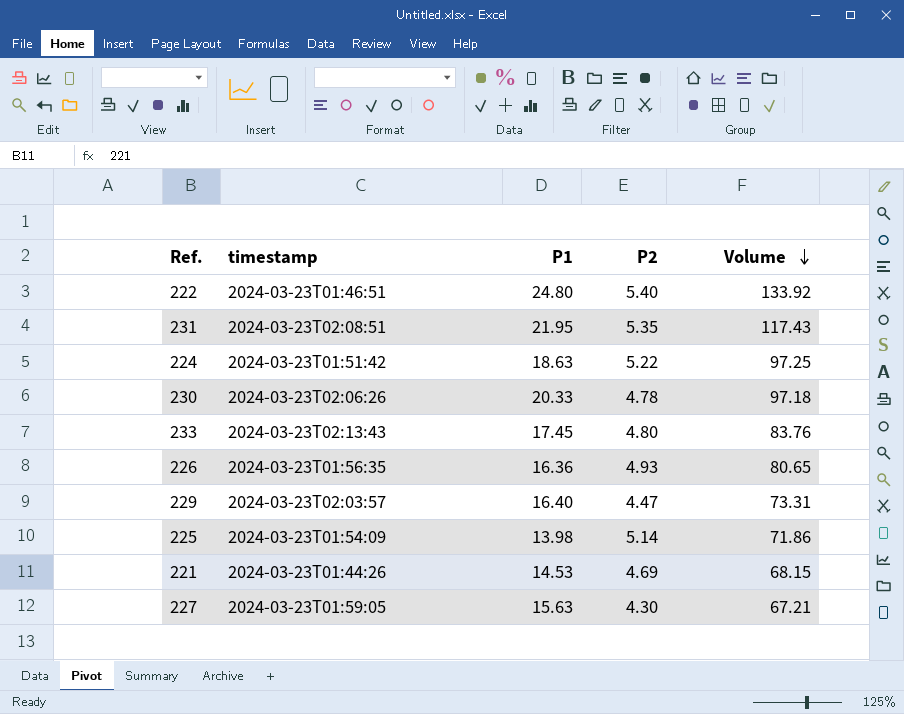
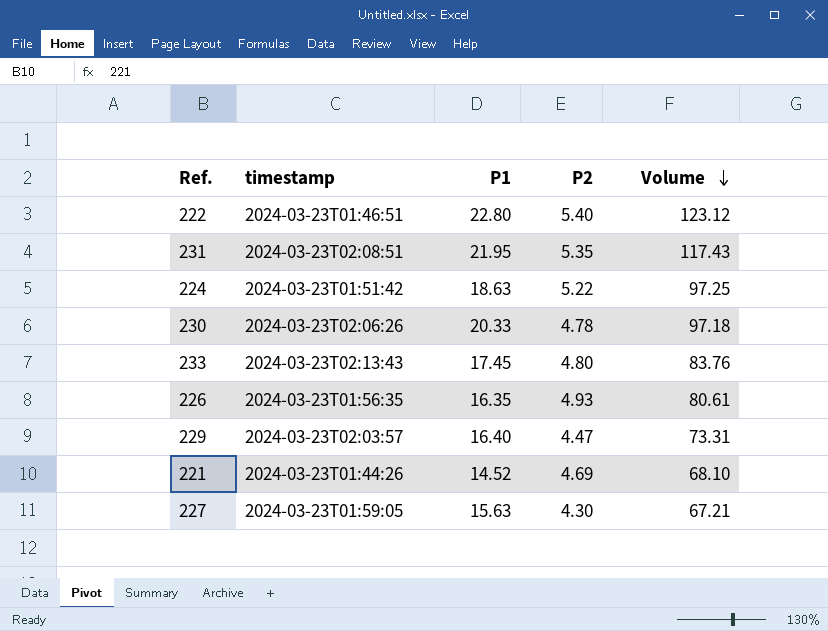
row 225: 2024-03-23T01:54:09 | 13.98 | 5.14 | 71.86 -> none
222 | P1: 24.80 -> 22.80
222 | Volume: 133.92 -> 123.12
226 | P1: 16.36 -> 16.35
226 | Volume: 80.65 -> 80.61
221 | P1: 14.53 -> 14.52
221 | Volume: 68.15 -> 68.10

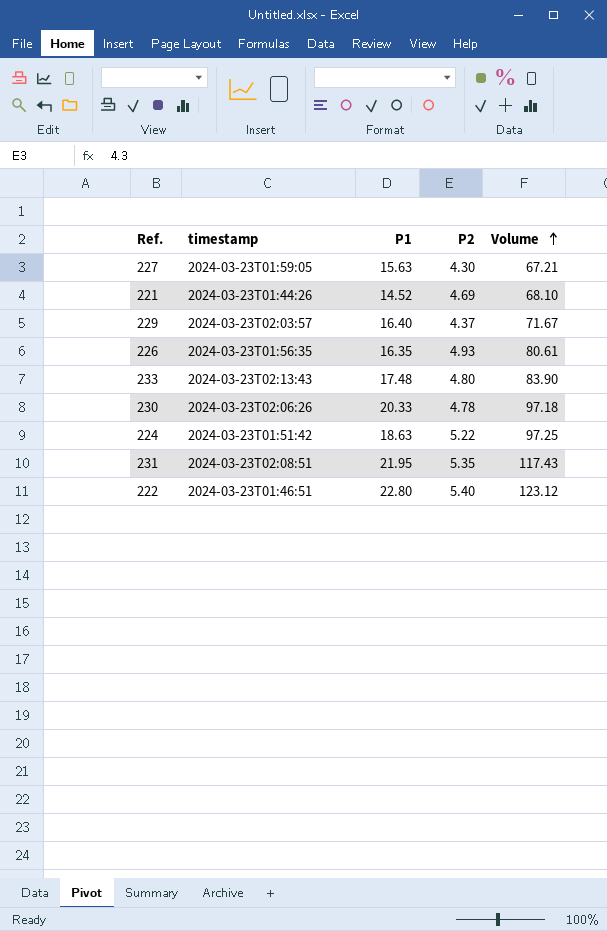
row order: Volume descending -> Volume ascending
229 | P2: 4.47 -> 4.37
229 | Volume: 73.31 -> 71.67
233 | P1: 17.45 -> 17.48
233 | Volume: 83.76 -> 83.90

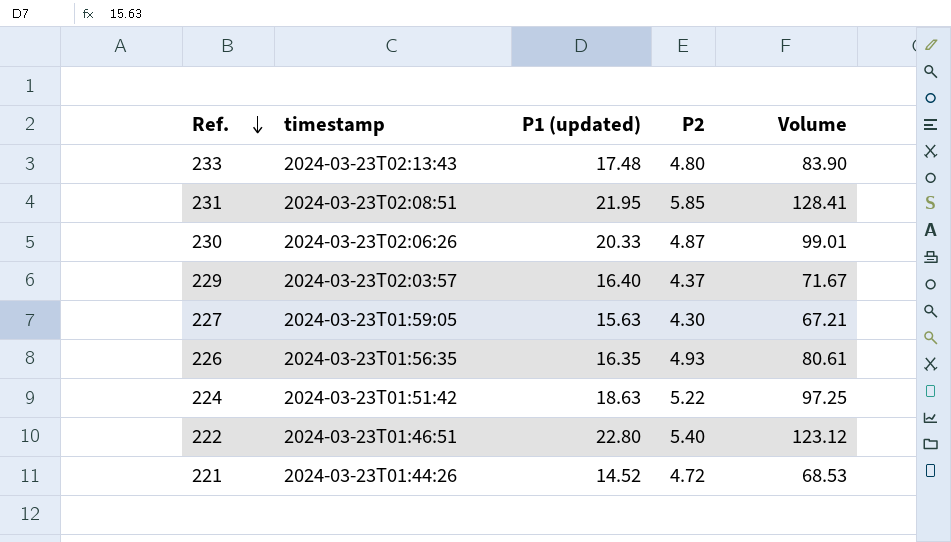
row order: Volume ascending -> Ref. descending
column name: P1 -> P1 (updated)
231 | P2: 5.35 -> 5.85
231 | Volume: 117.43 -> 128.41
230 | P2: 4.78 -> 4.87
230 | Volume: 97.18 -> 99.01
221 | P2: 4.69 -> 4.72
221 | Volume: 68.10 -> 68.53

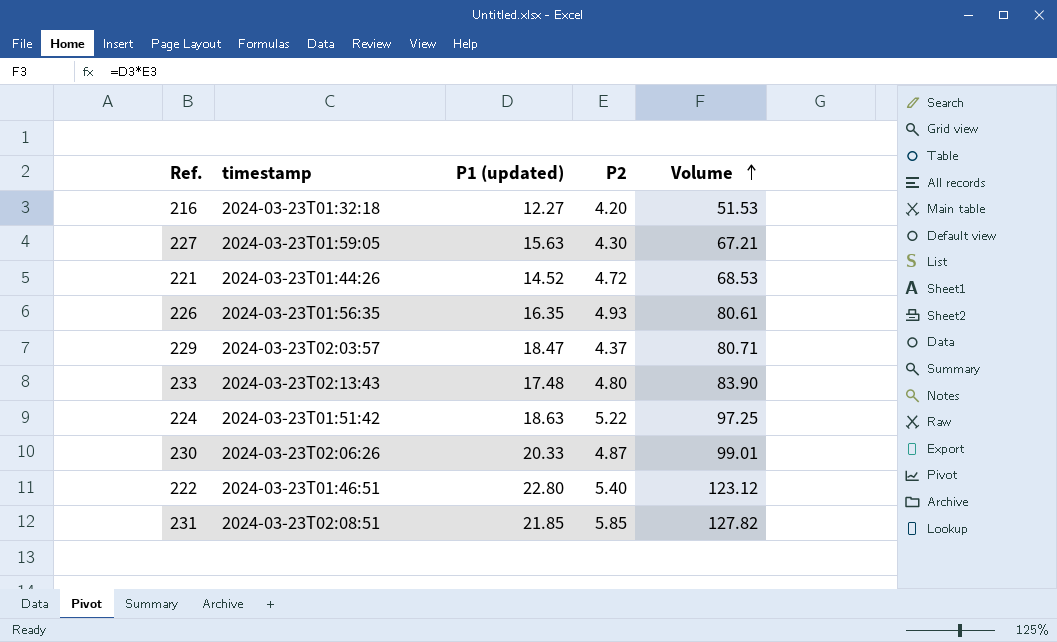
row order: Ref. descending -> Volume ascending
row 216: none -> 2024-03-23T01:32:18 | 12.27 | 4.20 | 51.53
229 | P1 (updated): 16.40 -> 18.47
229 | Volume: 71.67 -> 80.71
231 | P1 (updated): 21.95 -> 21.85
231 | Volume: 128.41 -> 127.82

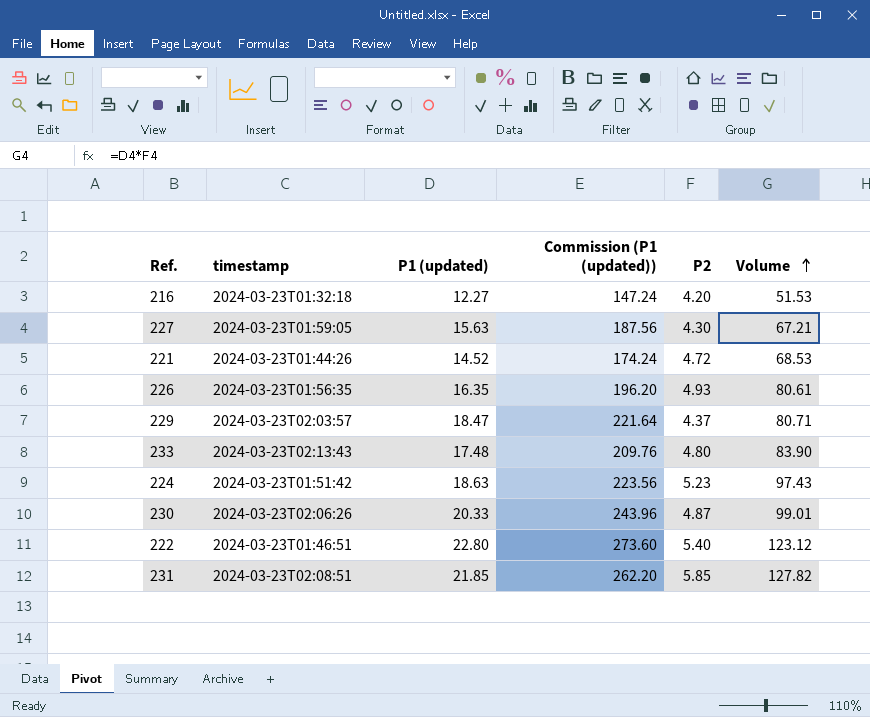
column Commission (P1 (updated)) | formula: none -> [P1 (updated)] * 12
224 | P2: 5.22 -> 5.23
224 | Volume: 97.25 -> 97.43

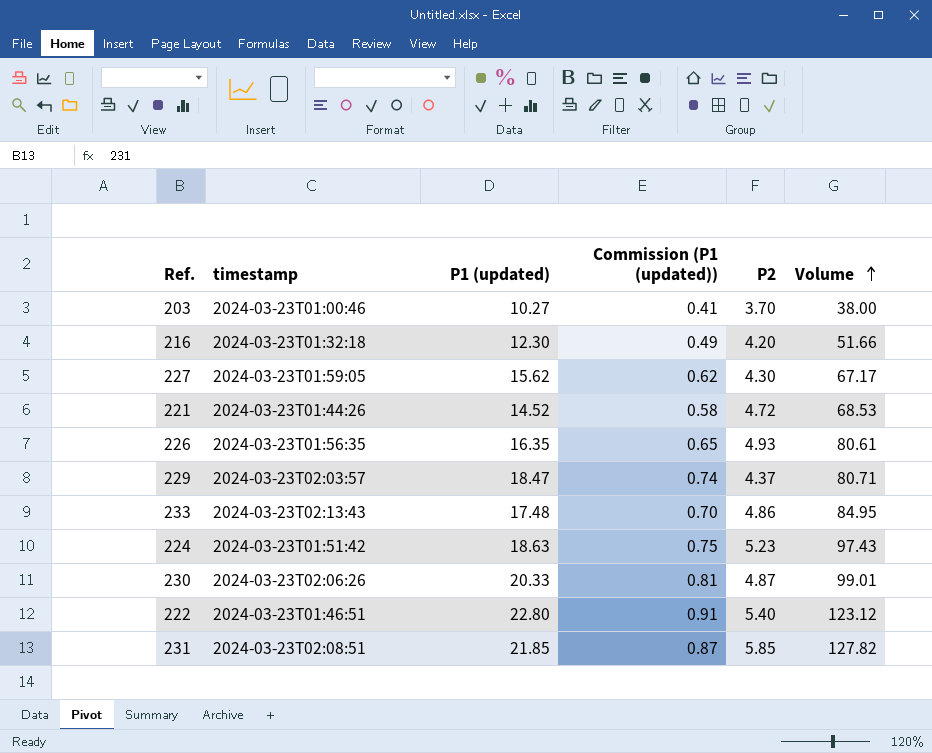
column Commission (P1 (updated)) | formula: [P1 (updated)] * 12 -> [P1 (updated)] * 0.04
row 203: none -> 2024-03-23T01:00:46 | 10.27 | 0.41 | 3.70 | 38.00
216 | P1 (updated): 12.27 -> 12.30
216 | Volume: 51.53 -> 51.66
227 | P1 (updated): 15.63 -> 15.62
227 | Volume: 67.21 -> 67.17
233 | P2: 4.80 -> 4.86
233 | Volume: 83.90 -> 84.95

